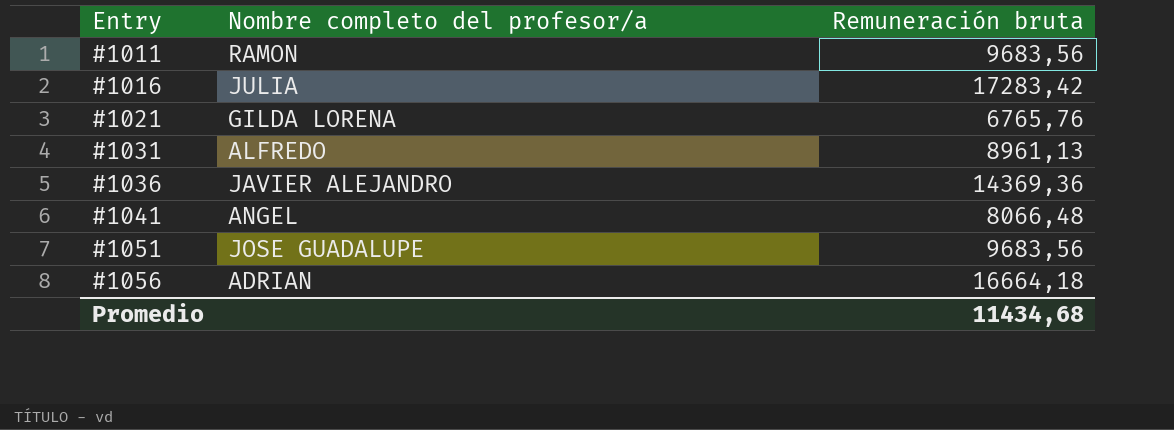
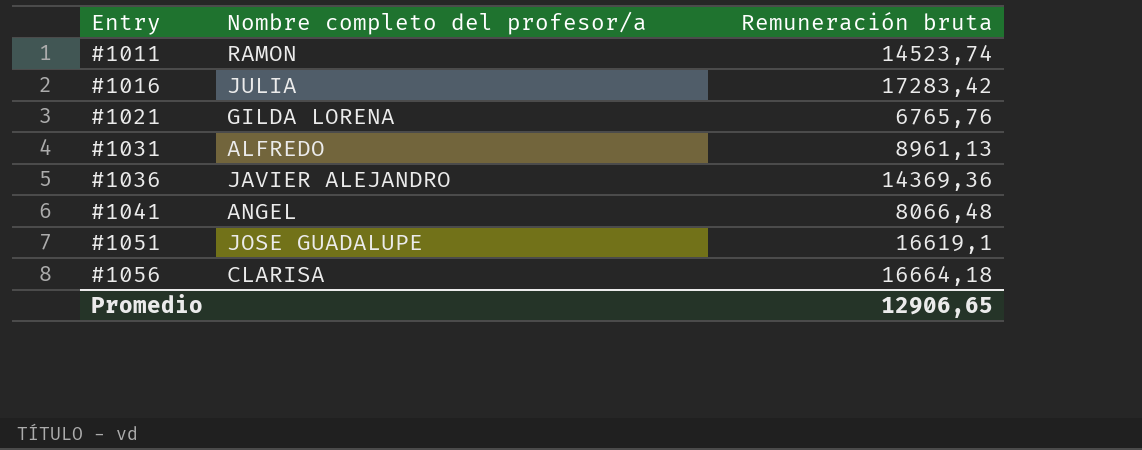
#1011 | Remuneración bruta: 9683,56 -> 14523,74
#1051 | Remuneración bruta: 9683,56 -> 16619,1
#1056 | Nombre completo del profesor/a: ADRIAN -> CLARISA
Promedio | Remuneración bruta: 11434,68 -> 12906,65

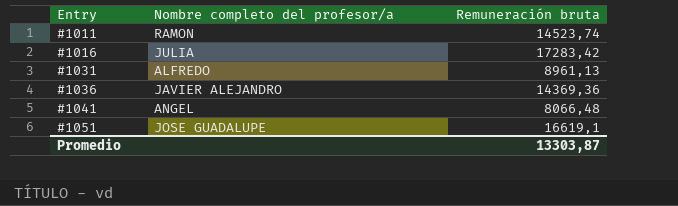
row #1021: GILDA LORENA | 6765,76 -> none
row #1056: CLARISA | 16664,18 -> none
Promedio | Remuneración bruta: 12906,65 -> 13303,87

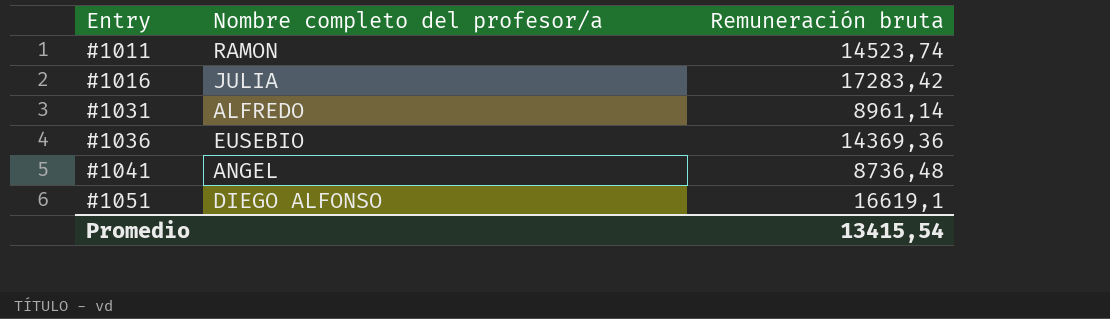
#1031 | Remuneración bruta: 8961,13 -> 8961,14
#1036 | Nombre completo del profesor/a: JAVIER ALEJANDRO -> EUSEBIO
#1041 | Remuneración bruta: 8066,48 -> 8736,48
#1051 | Nombre completo del profesor/a: JOSE GUADALUPE -> DIEGO ALFONSO
Promedio | Remuneración bruta: 13303,87 -> 13415,54

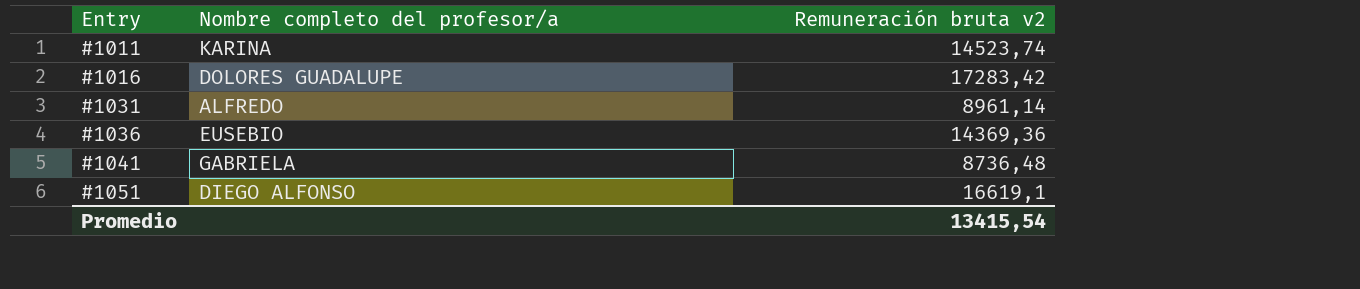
column name: Remuneración bruta -> Remuneración bruta v2
#1011 | Nombre completo del profesor/a: RAMON -> KARINA
#1016 | Nombre completo del profesor/a: JULIA -> DOLORES GUADALUPE
#1041 | Nombre completo del profesor/a: ANGEL -> GABRIELA

